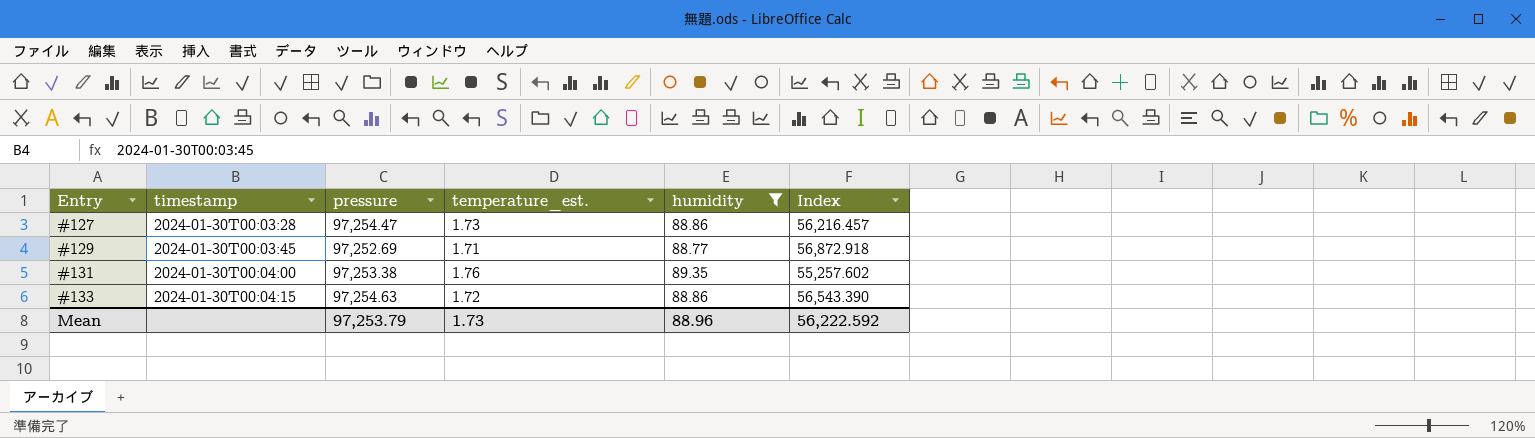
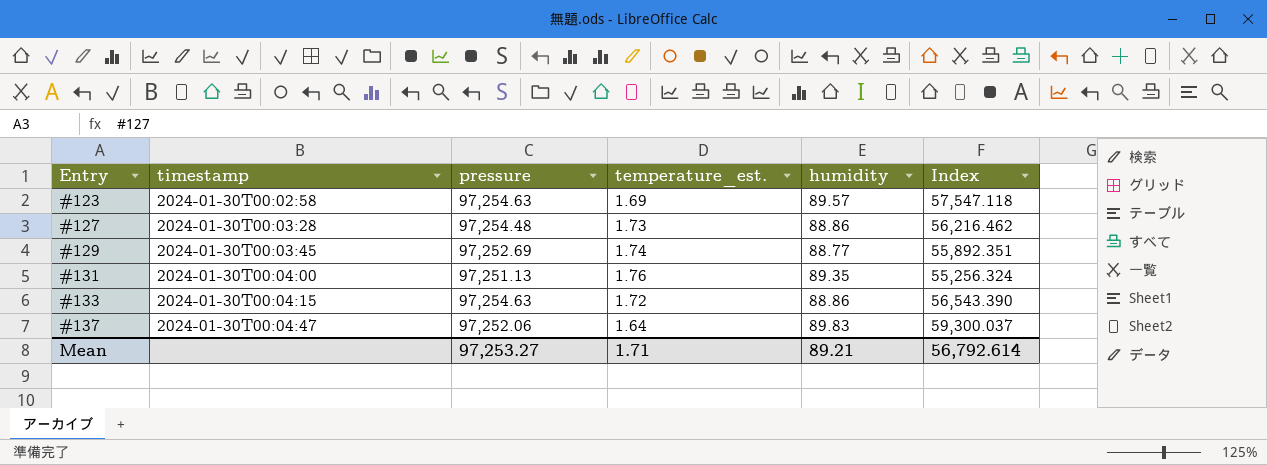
filter: humidity <= 89.35 -> none
#127 | pressure: 97,254.47 -> 97,254.48
#127 | Index: 56,216.457 -> 56,216.462
#129 | temperature_est.: 1.71 -> 1.74
#129 | Index: 56,872.918 -> 55,892.351
#131 | pressure: 97,253.38 -> 97,251.13
#131 | Index: 55,257.602 -> 55,256.324
Mean | pressure: 97,253.79 -> 97,253.27
Mean | temperature_est.: 1.73 -> 1.71
Mean | humidity: 88.96 -> 89.21
Mean | Index: 56,222.592 -> 56,792.614

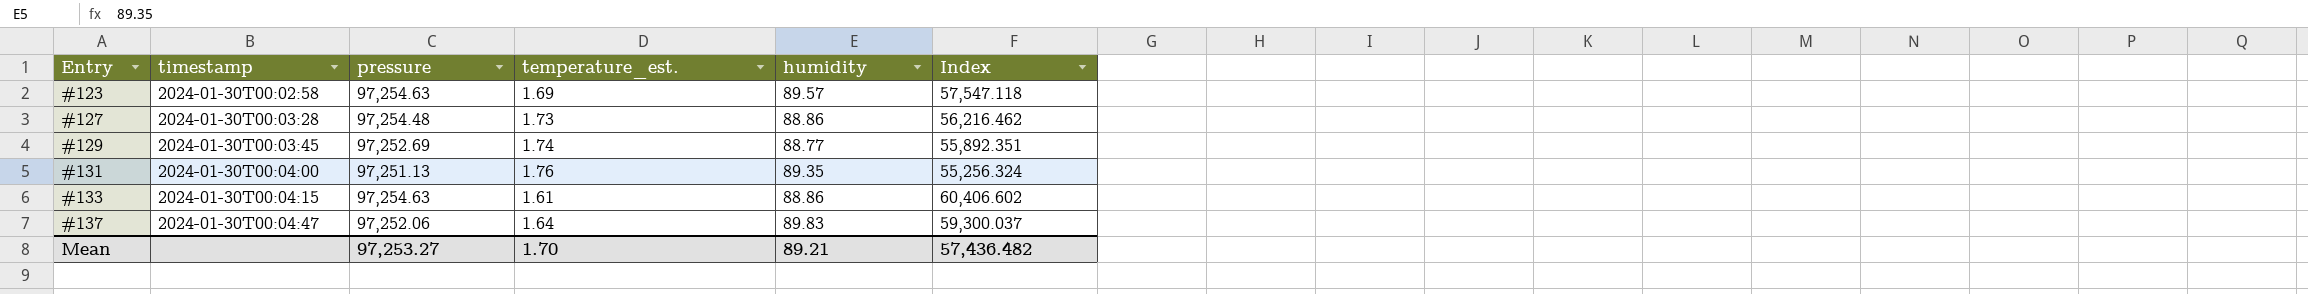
#133 | temperature_est.: 1.72 -> 1.61
#133 | Index: 56,543.390 -> 60,406.602
Mean | temperature_est.: 1.71 -> 1.70
Mean | Index: 56,792.614 -> 57,436.482

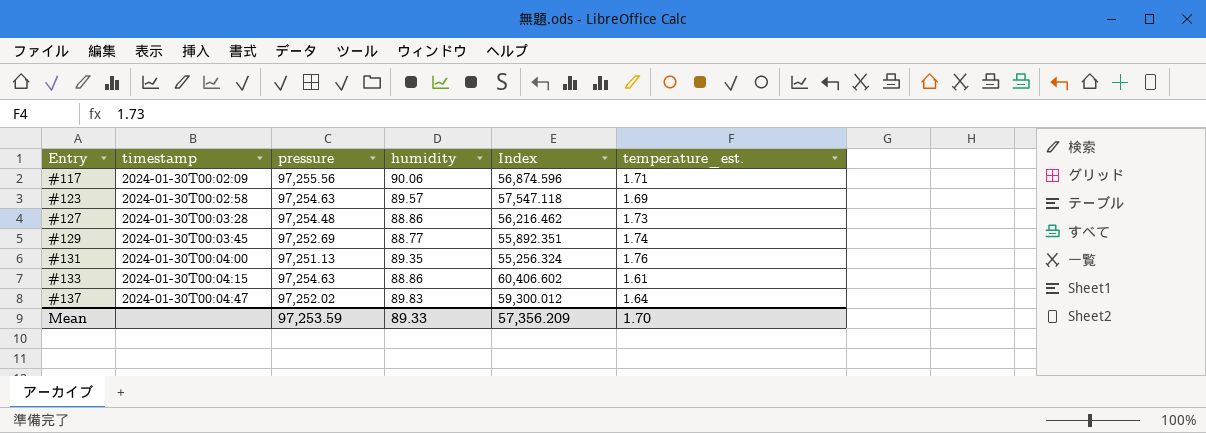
column temperature_est. | position: 4 -> 6
row #117: none -> 2024-01-30T00:02:09 | 97,255.56 | 90.06 | 56,874.596 | 1.71
#137 | pressure: 97,252.06 -> 97,252.02
#137 | Index: 59,300.037 -> 59,300.012
Mean | pressure: 97,253.27 -> 97,253.59
Mean | humidity: 89.21 -> 89.33
Mean | Index: 57,436.482 -> 57,356.209

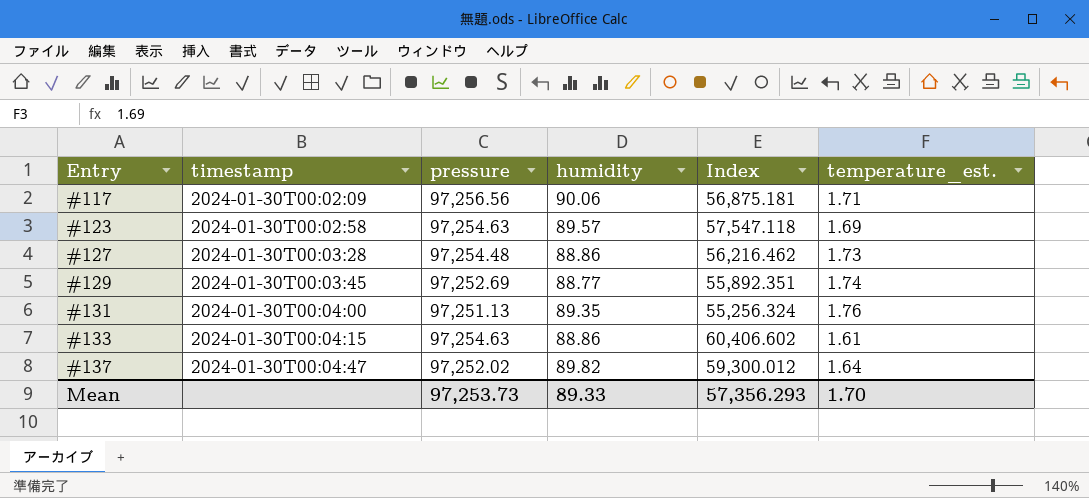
#117 | pressure: 97,255.56 -> 97,256.56
#117 | Index: 56,874.596 -> 56,875.181
#137 | humidity: 89.83 -> 89.82
Mean | pressure: 97,253.59 -> 97,253.73
Mean | Index: 57,356.209 -> 57,356.293

